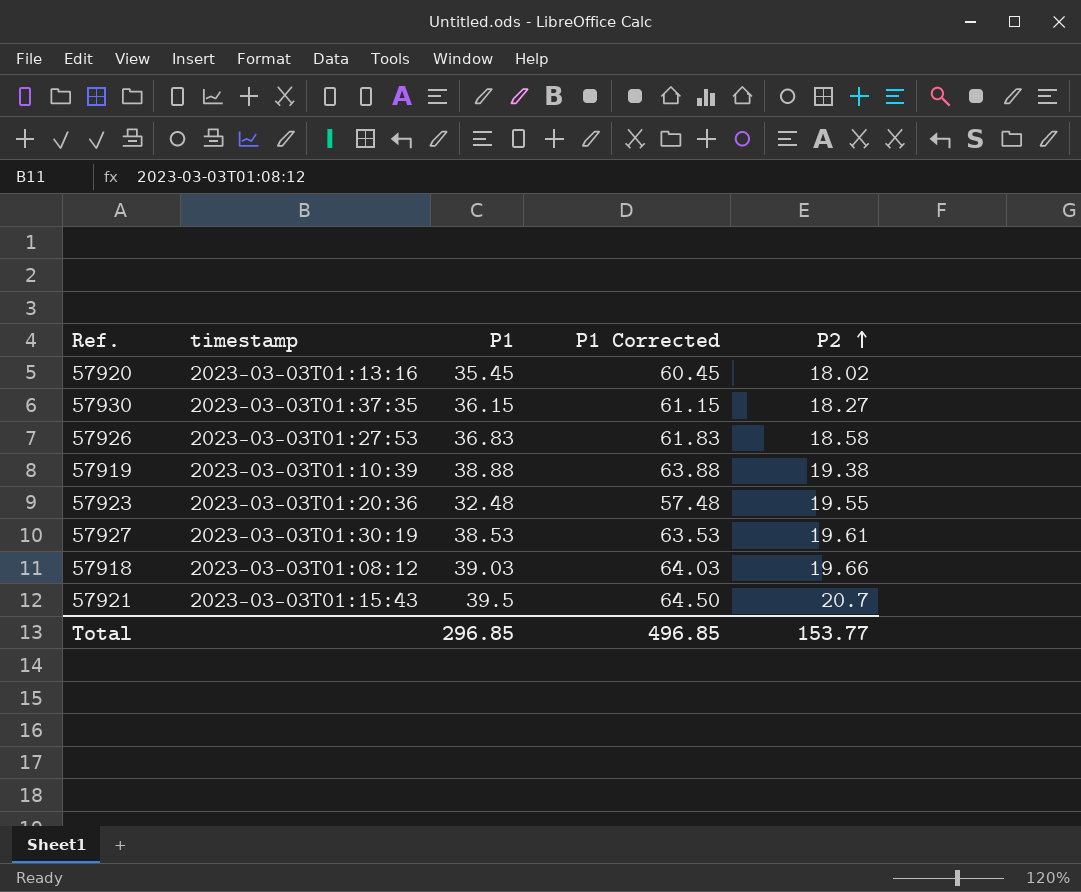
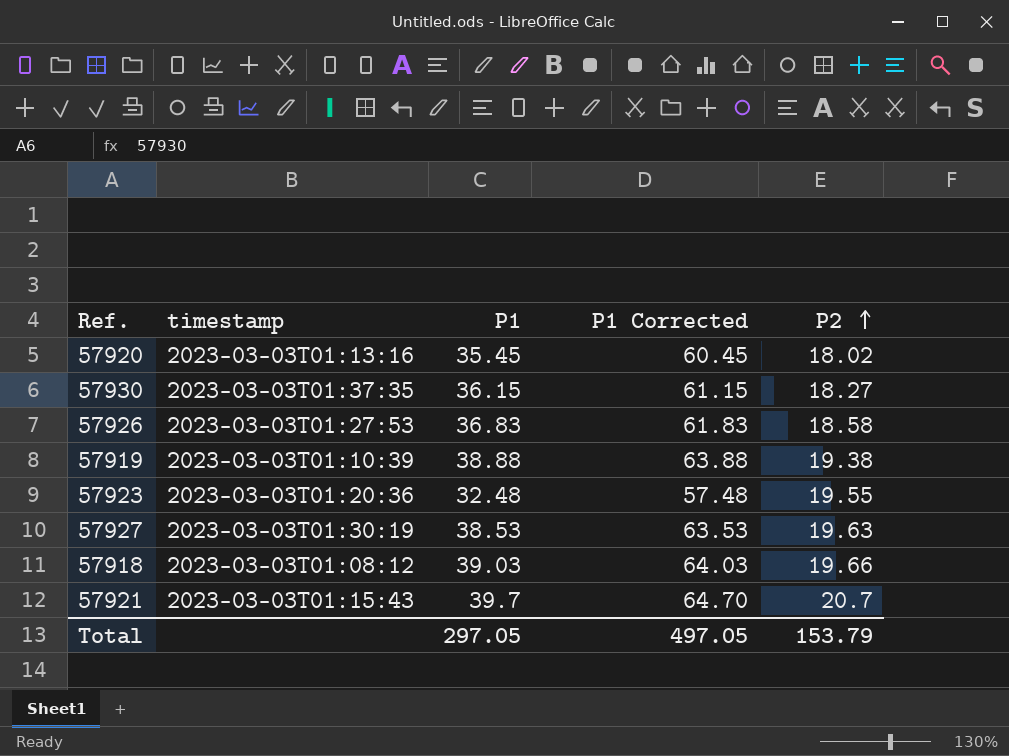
57927 | P2: 19.61 -> 19.63
57921 | P1: 39.5 -> 39.7
57921 | P1 Corrected: 64.50 -> 64.70
Total | P1: 296.85 -> 297.05
Total | P1 Corrected: 496.85 -> 497.05
Total | P2: 153.77 -> 153.79

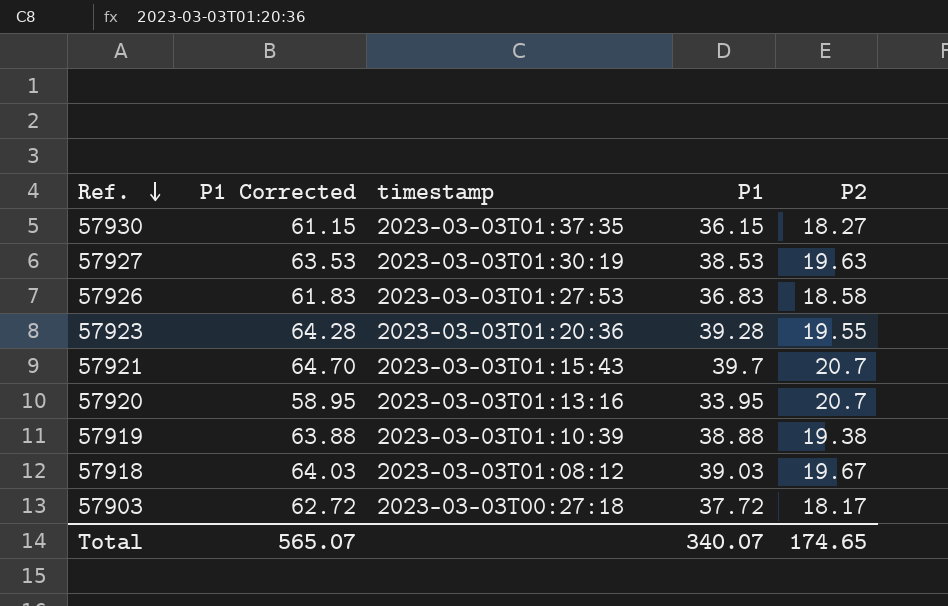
row order: P2 ascending -> Ref. descending
column P1 Corrected | position: 4 -> 2
57923 | P1 Corrected: 57.48 -> 64.28
57923 | P1: 32.48 -> 39.28
57920 | P1 Corrected: 60.45 -> 58.95
57920 | P1: 35.45 -> 33.95
57920 | P2: 18.02 -> 20.7
57918 | P2: 19.66 -> 19.67
row 57903: none -> 62.72 | 2023-03-03T00:27:18 | 37.72 | 18.17
Total | P1 Corrected: 497.05 -> 565.07
Total | P1: 297.05 -> 340.07
Total | P2: 153.79 -> 174.65

